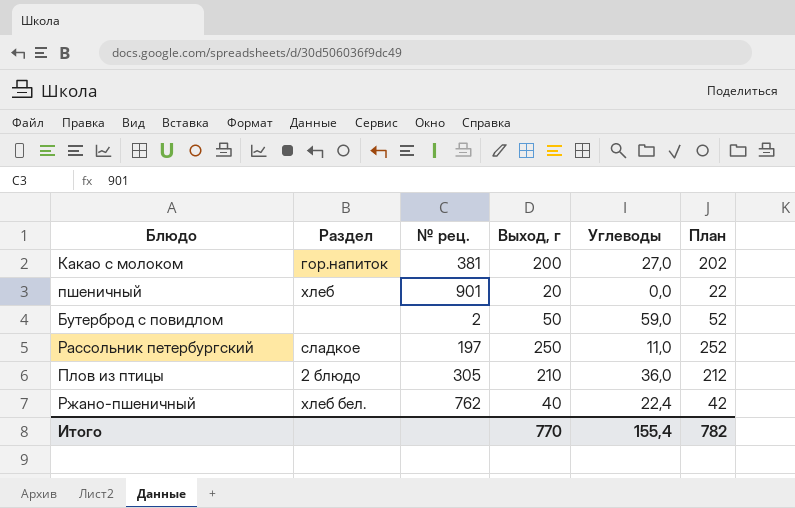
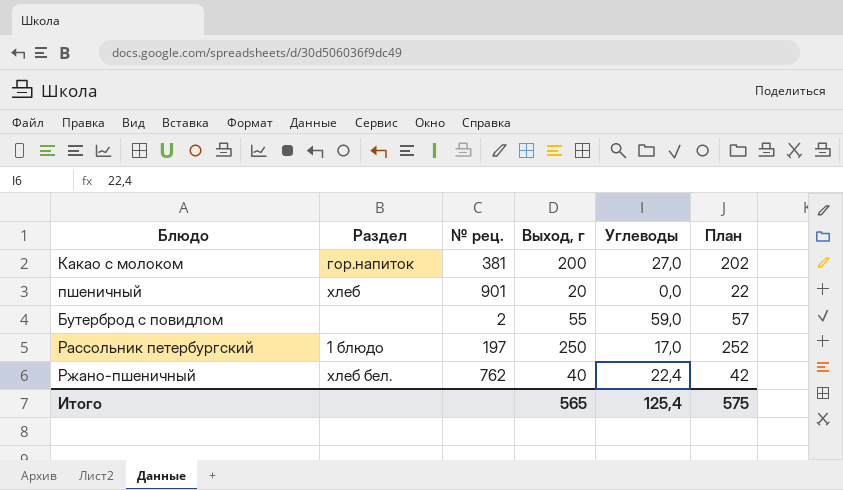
row Плов из птицы: 2 блюдо | 305 | 210 | 36,0 | 212 -> none
Бутерброд с повидлом | Выход, г: 50 -> 55
Бутерброд с повидлом | План: 52 -> 57
Рассольник петербургский | Раздел: сладкое -> 1 блюдо
Рассольник петербургский | Углеводы: 11,0 -> 17,0
Итого | Выход, г: 770 -> 565
Итого | Углеводы: 155,4 -> 125,4
Итого | План: 782 -> 575

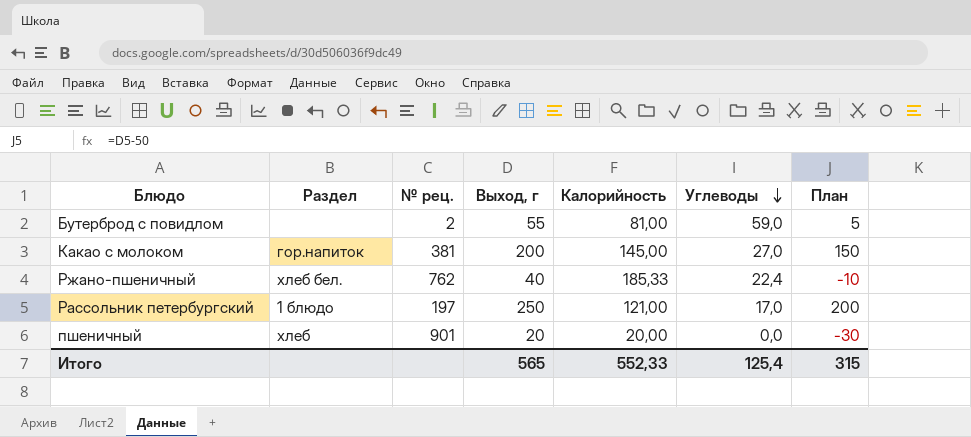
row order: none -> Углеводы descending
column Калорийность | position: none -> 5
column План | formula: [Выход, г] + 2 -> [Выход, г] - 50
Итого | План: 575 -> 315

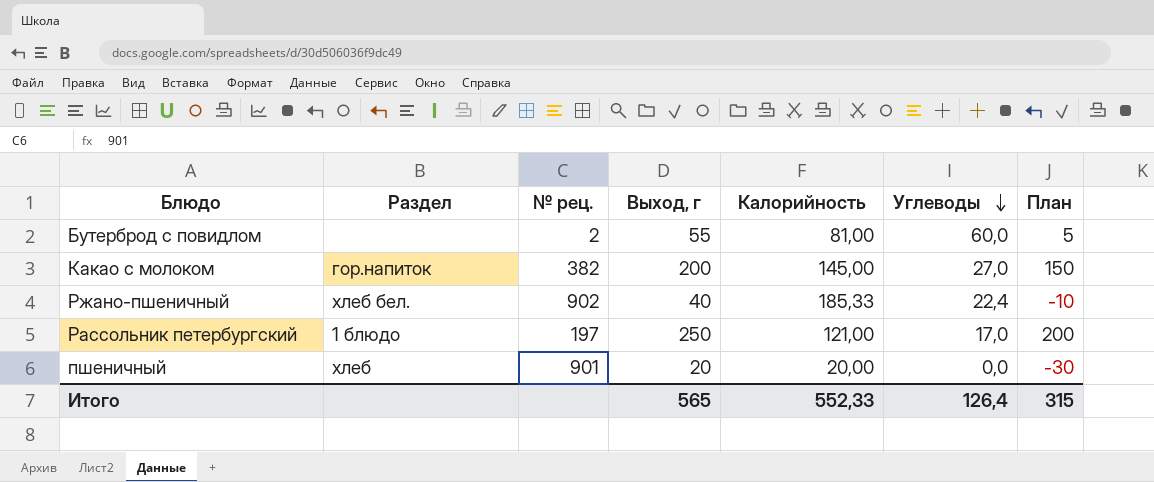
Бутерброд с повидлом | Углеводы: 59,0 -> 60,0
Какао с молоком | № рец.: 381 -> 382
Ржано-пшеничный | № рец.: 762 -> 902
Итого | Углеводы: 125,4 -> 126,4

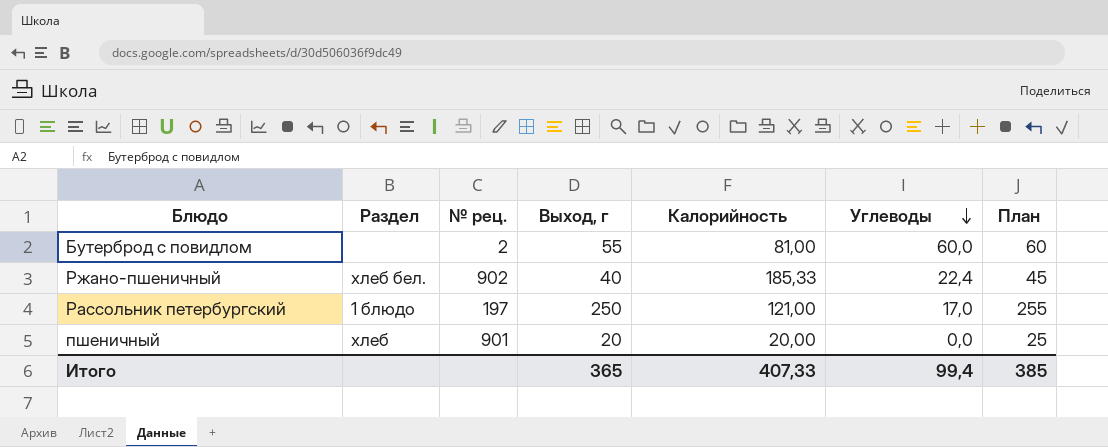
column План | formula: [Выход, г] - 50 -> [Выход, г] + 5
row Какао с молоком: гор.напиток | 382 | 200 | 145,00 | 27,0 | 150 -> none
Итого | Выход, г: 565 -> 365
Итого | Калорийность: 552,33 -> 407,33
Итого | Углеводы: 126,4 -> 99,4
Итого | План: 315 -> 385

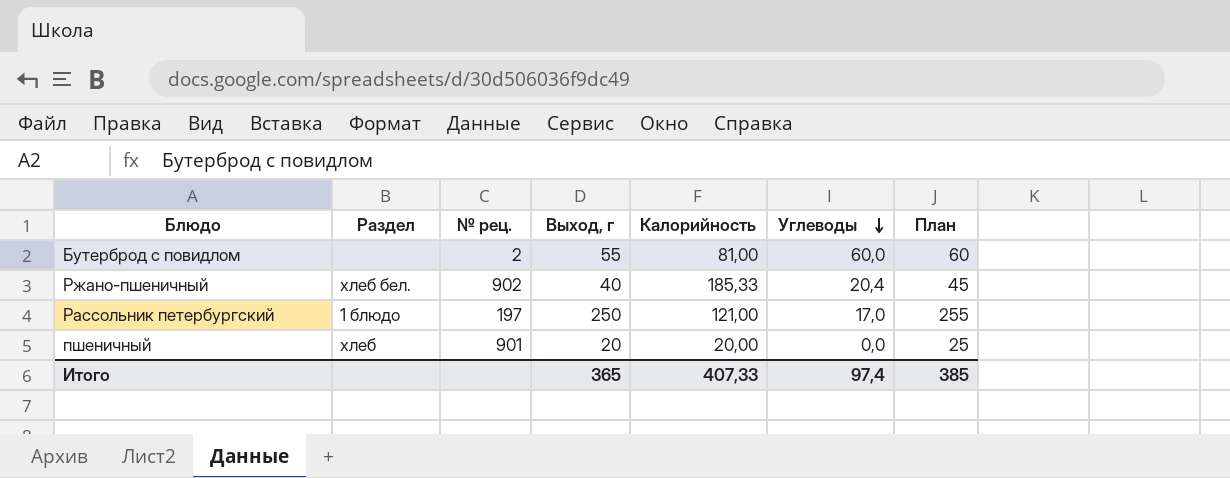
Ржано-пшеничный | Углеводы: 22,4 -> 20,4
Итого | Углеводы: 99,4 -> 97,4

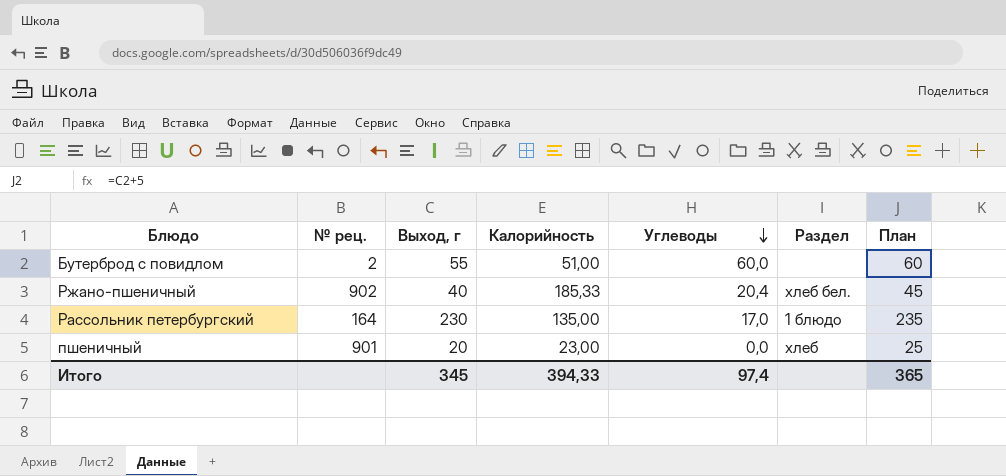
column Раздел | position: 2 -> 6
Бутерброд с повидлом | Калорийность: 81,00 -> 51,00
Рассольник петербургский | № рец.: 197 -> 164
Рассольник петербургский | Выход, г: 250 -> 230
Рассольник петербургский | Калорийность: 121,00 -> 135,00
Рассольник петербургский | План: 255 -> 235
пшеничный | Калорийность: 20,00 -> 23,00
Итого | Выход, г: 365 -> 345
Итого | Калорийность: 407,33 -> 394,33
Итого | План: 385 -> 365

